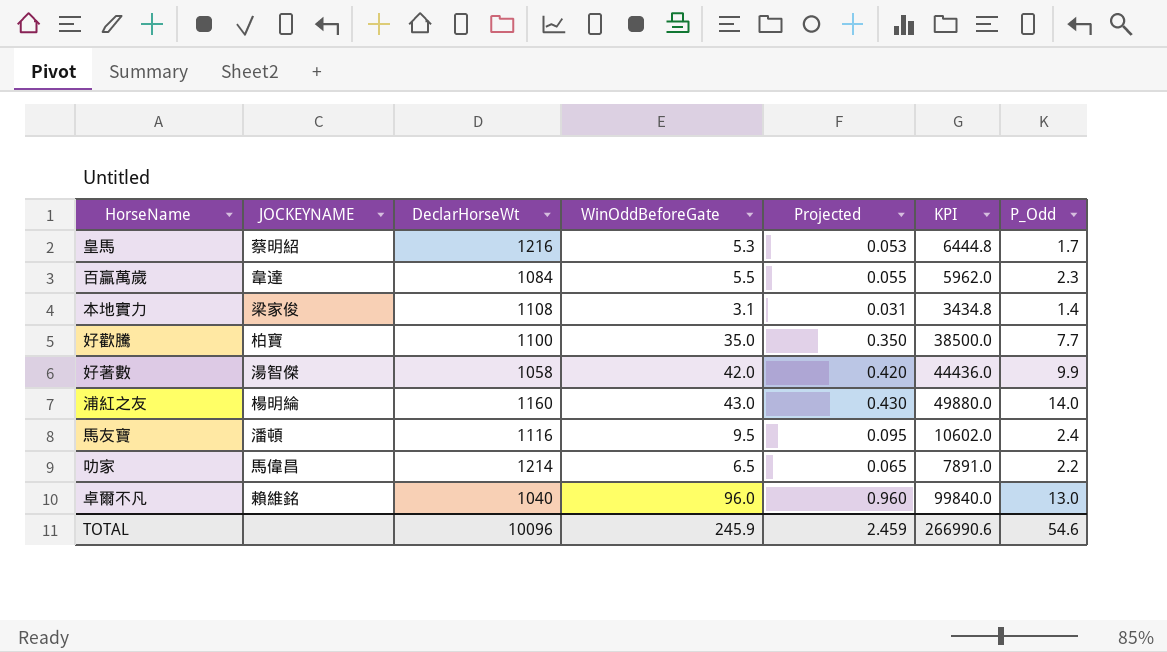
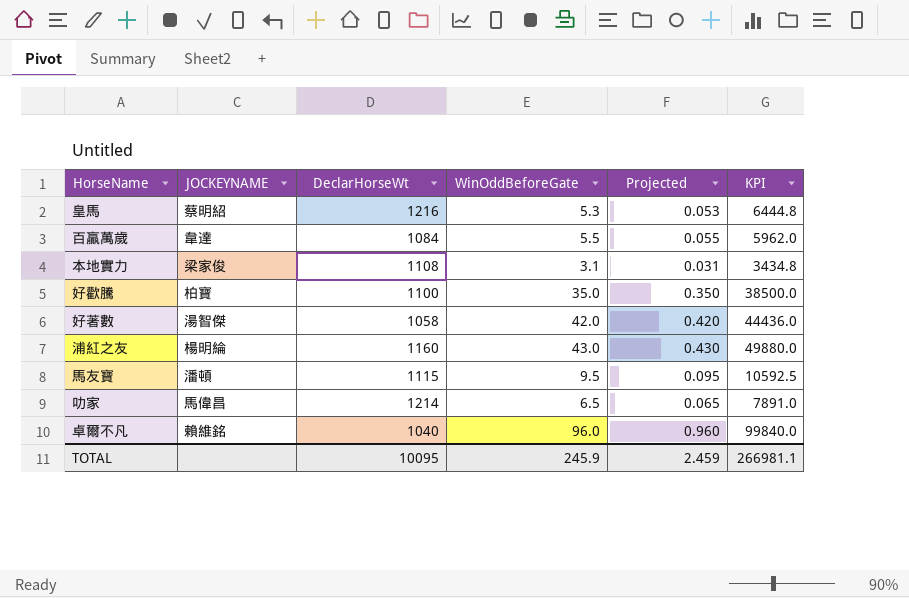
column P_Odd | position: 7 -> none
馬友寶 | DeclarHorseWt: 1116 -> 1115
馬友寶 | KPI: 10602.0 -> 10592.5
TOTAL | DeclarHorseWt: 10096 -> 10095
TOTAL | KPI: 266990.6 -> 266981.1

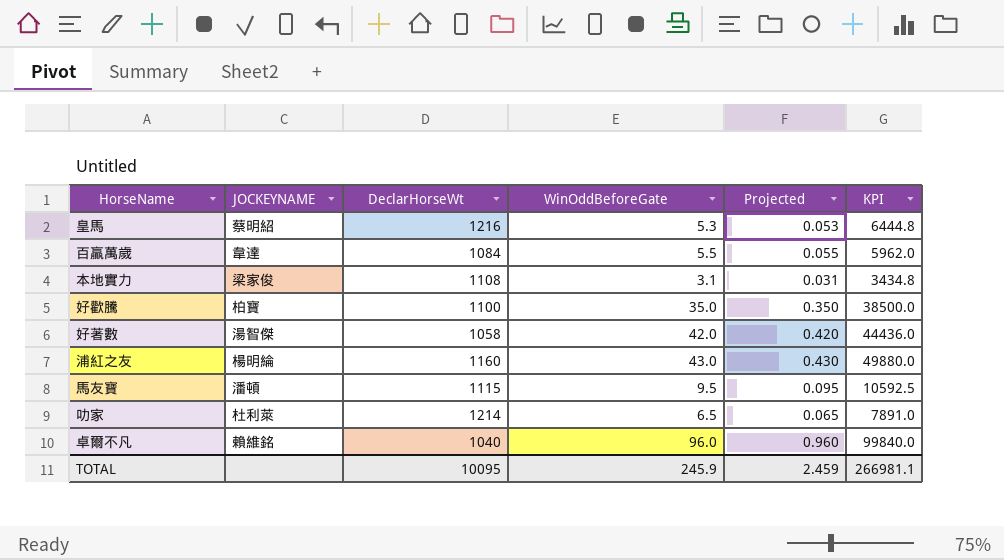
叻家 | JOCKEYNAME: 馬偉昌 -> 杜利萊

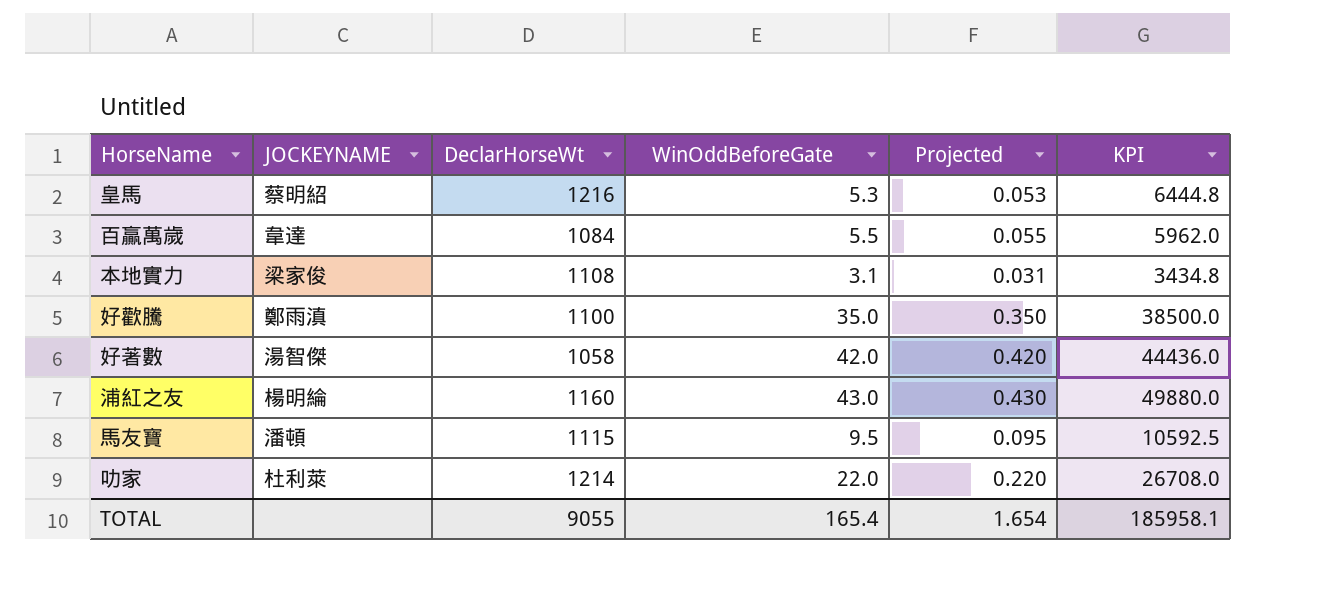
row 卓爾不凡: 賴維銘 | 1040 | 96.0 | 0.960 | 99840.0 -> none
好歡騰 | JOCKEYNAME: 柏寶 -> 鄭雨滇
叻家 | WinOddBeforeGate: 6.5 -> 22.0
叻家 | Projected: 0.065 -> 0.220
叻家 | KPI: 7891.0 -> 26708.0
TOTAL | DeclarHorseWt: 10095 -> 9055
TOTAL | WinOddBeforeGate: 245.9 -> 165.4
TOTAL | Projected: 2.459 -> 1.654
TOTAL | KPI: 266981.1 -> 185958.1

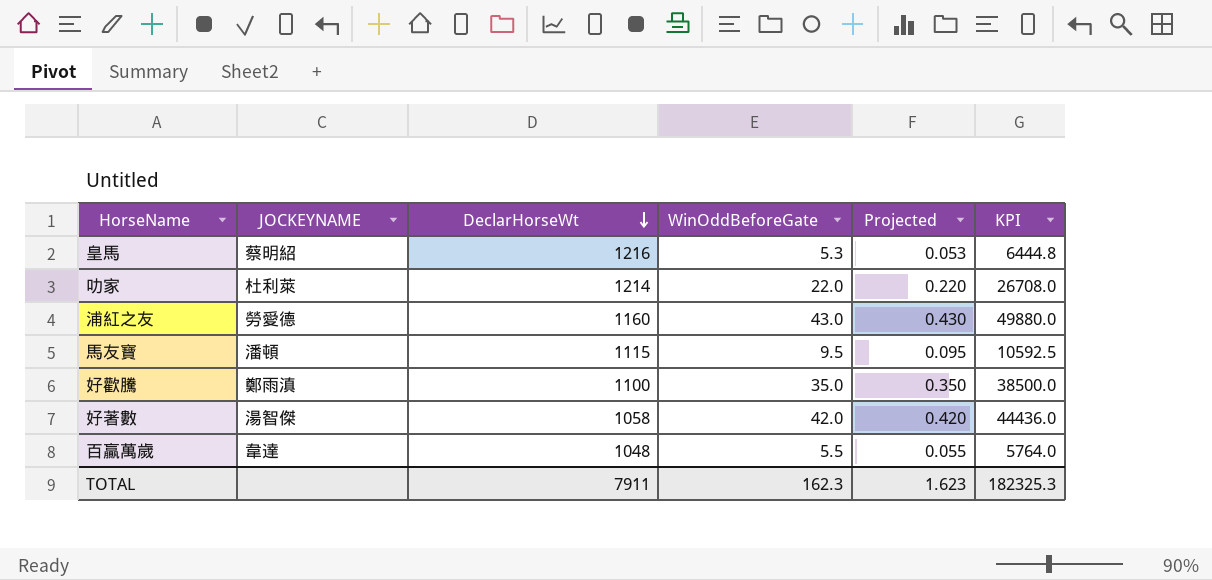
row order: none -> DeclarHorseWt descending
row 本地實力: 梁家俊 | 1108 | 3.1 | 0.031 | 3434.8 -> none
浦紅之友 | JOCKEYNAME: 楊明綸 -> 勞愛德
百贏萬歲 | DeclarHorseWt: 1084 -> 1048
百贏萬歲 | KPI: 5962.0 -> 5764.0
TOTAL | DeclarHorseWt: 9055 -> 7911
TOTAL | WinOddBeforeGate: 165.4 -> 162.3
TOTAL | Projected: 1.654 -> 1.623
TOTAL | KPI: 185958.1 -> 182325.3

